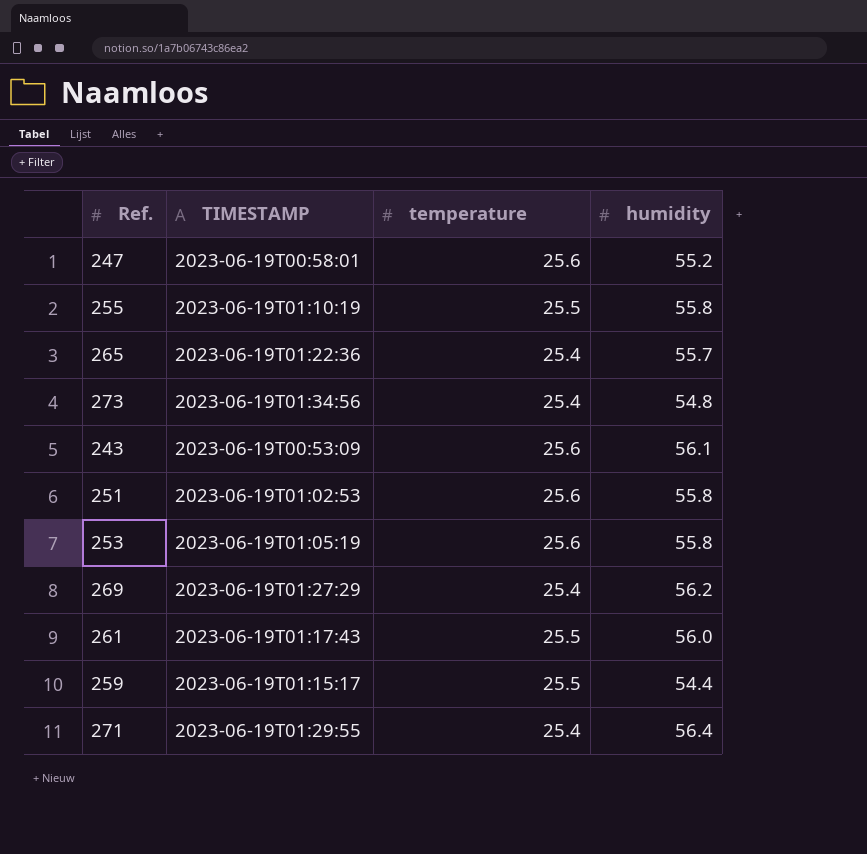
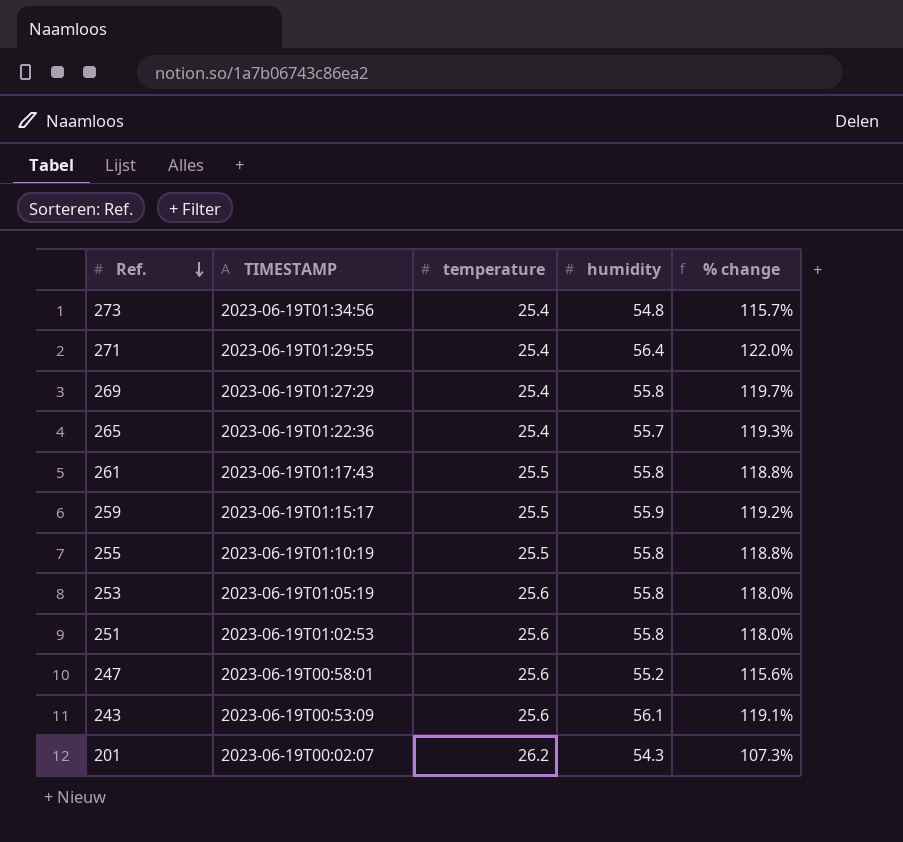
row order: none -> Ref. descending
column % change | formula: none -> ([humidity] - [temperature]) / [temperature]
269 | humidity: 56.2 -> 55.8
261 | humidity: 56.0 -> 55.8
259 | humidity: 54.4 -> 55.9
row 201: none -> 2023-06-19T00:02:07 | 26.2 | 54.3 | 107.3%

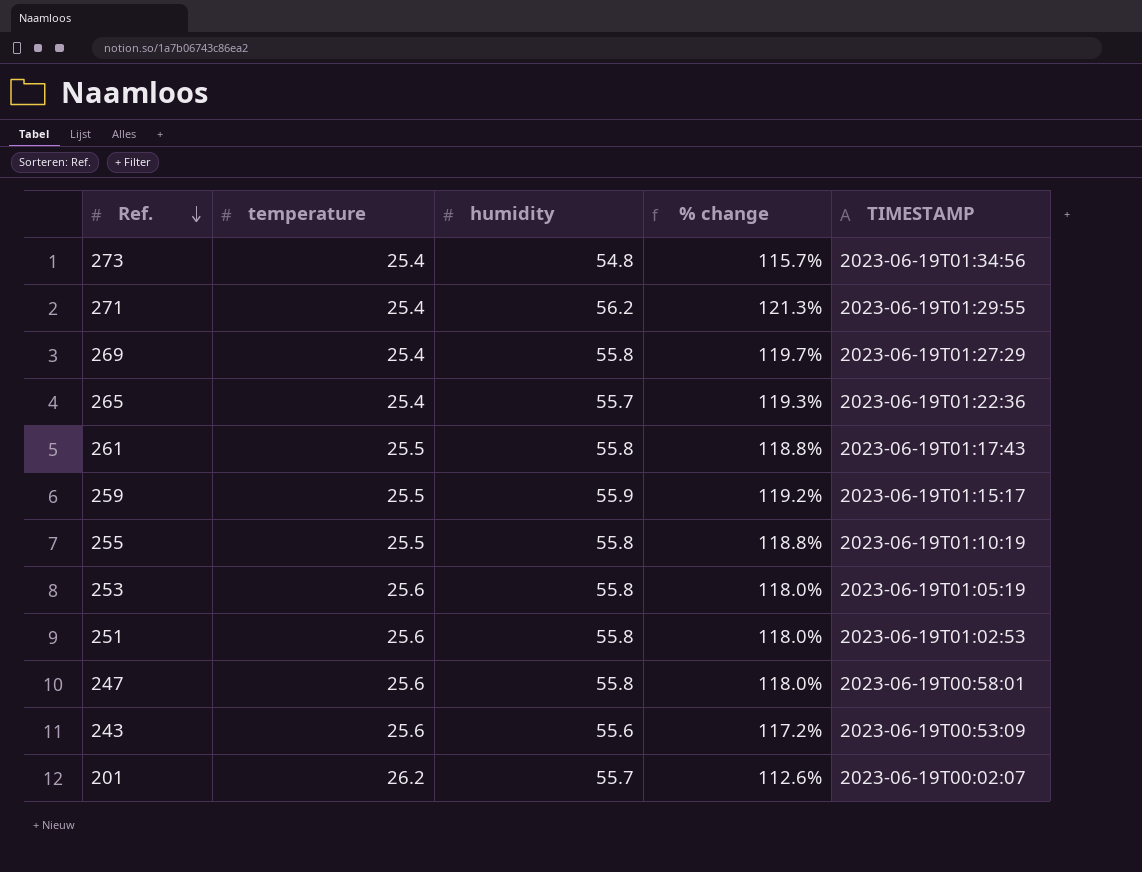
column TIMESTAMP | position: 2 -> 5
271 | humidity: 56.4 -> 56.2
271 | % change: 122.0% -> 121.3%
247 | humidity: 55.2 -> 55.8
247 | % change: 115.6% -> 118.0%
243 | humidity: 56.1 -> 55.6
243 | % change: 119.1% -> 117.2%
201 | humidity: 54.3 -> 55.7
201 | % change: 107.3% -> 112.6%

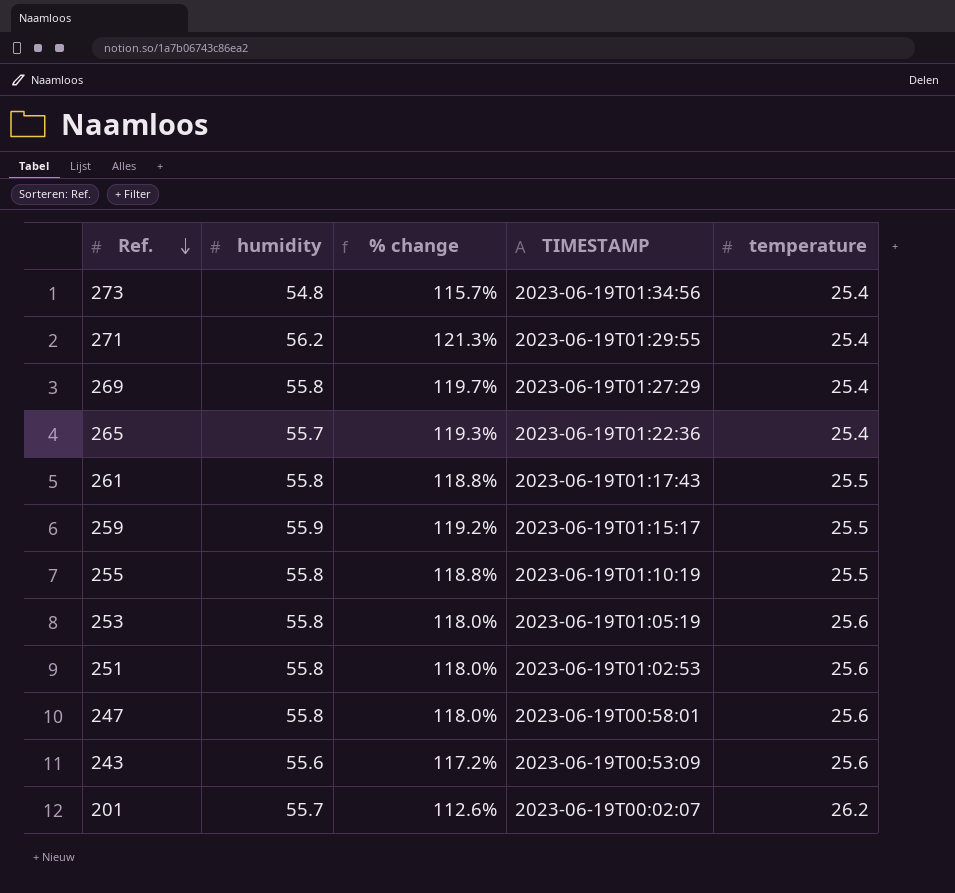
column temperature | position: 2 -> 5

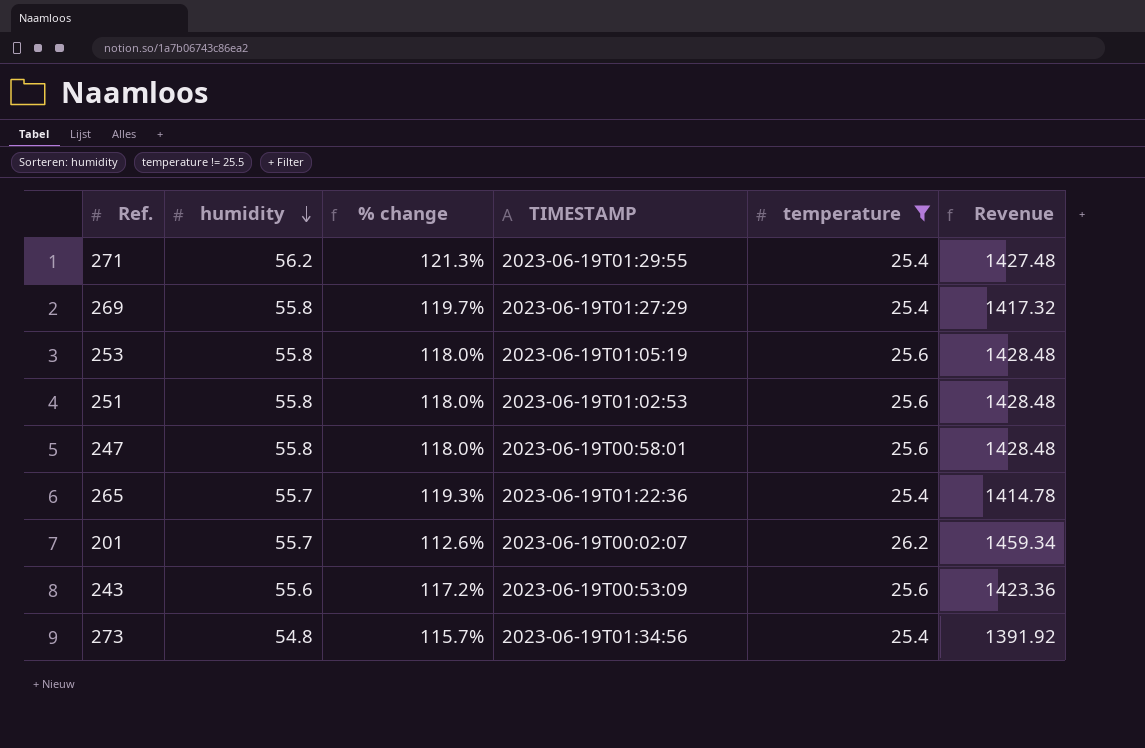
filter: none -> temperature != 25.5
row order: Ref. descending -> humidity descending
column Revenue | formula: none -> [humidity] * [temperature]

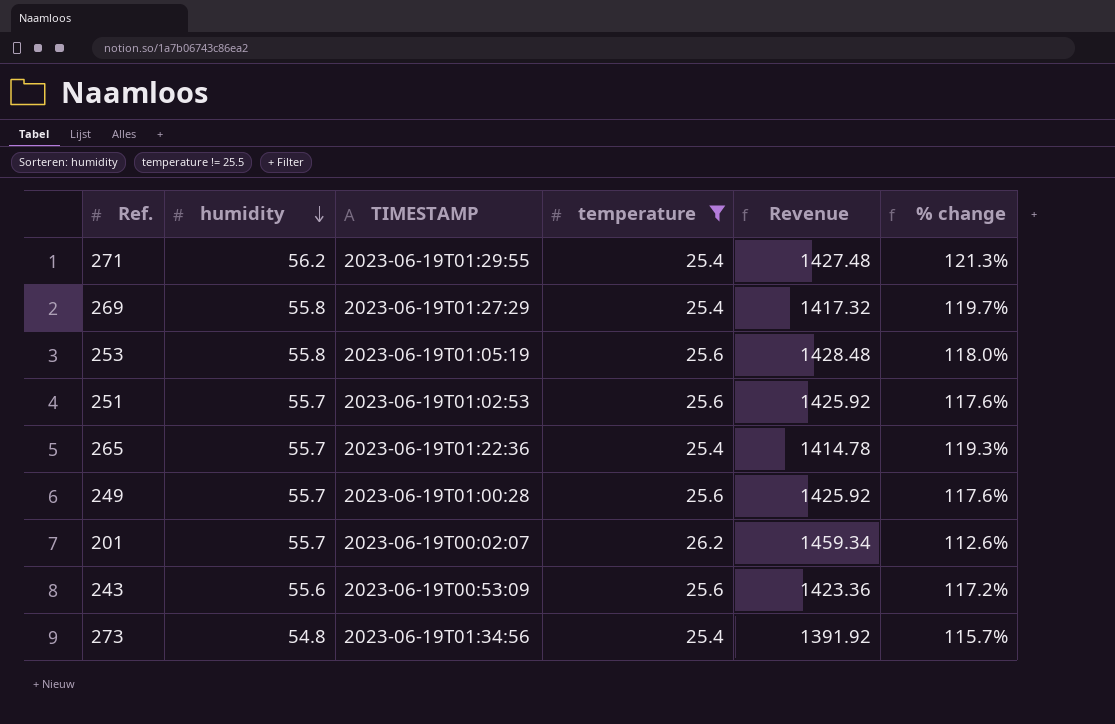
column % change | position: 3 -> 6
row 247: 55.8 | 118.0% | 2023-06-19T00:58:01 | 25.6 | 1428.48 -> none
251 | humidity: 55.8 -> 55.7
251 | Revenue: 1428.48 -> 1425.92
251 | % change: 118.0% -> 117.6%
row 249: none -> 55.7 | 2023-06-19T01:00:28 | 25.6 | 1425.92 | 117.6%

